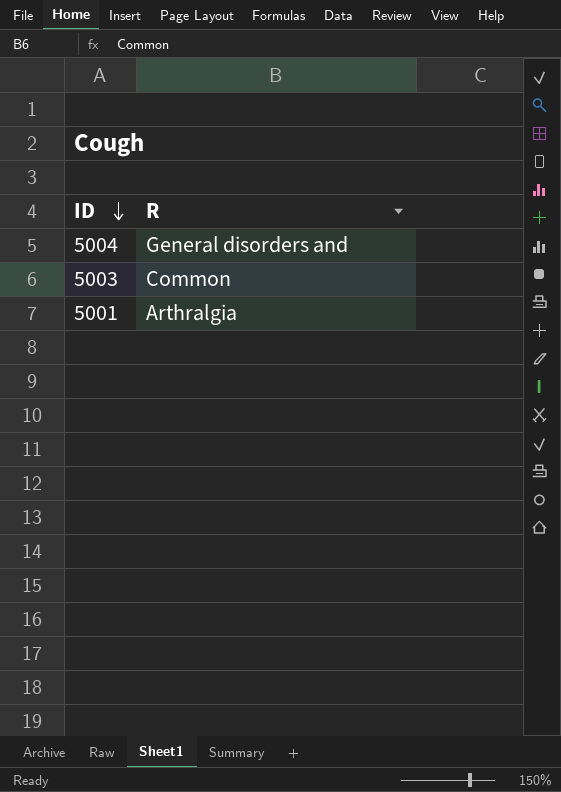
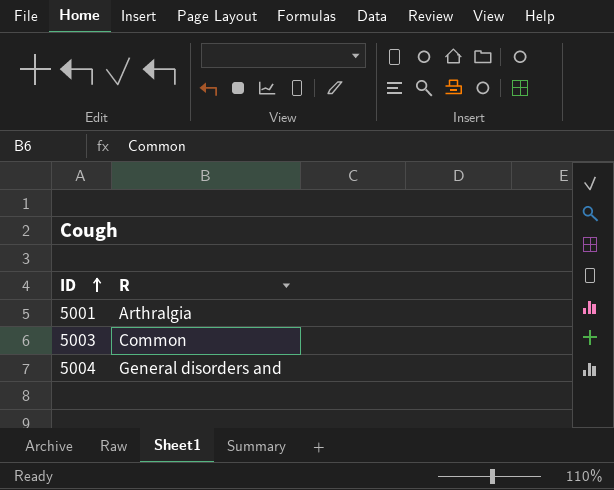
row order: ID descending -> ID ascending

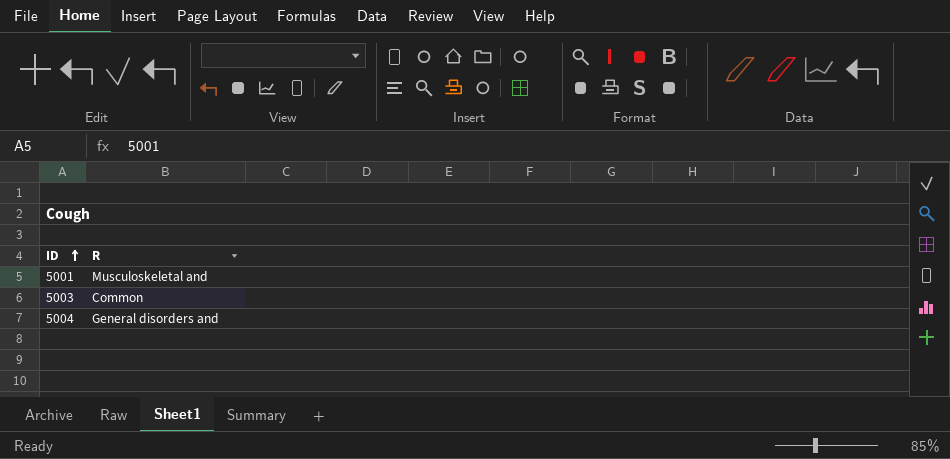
5001 | R: Arthralgia -> Musculoskeletal and

